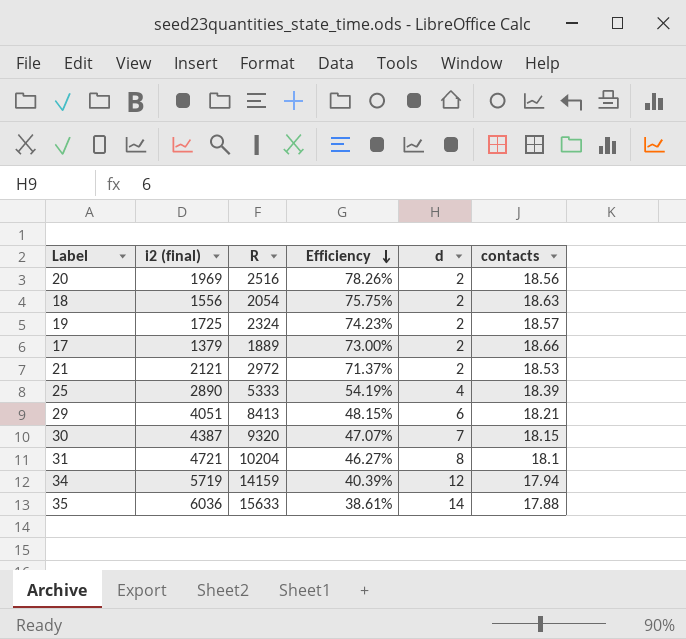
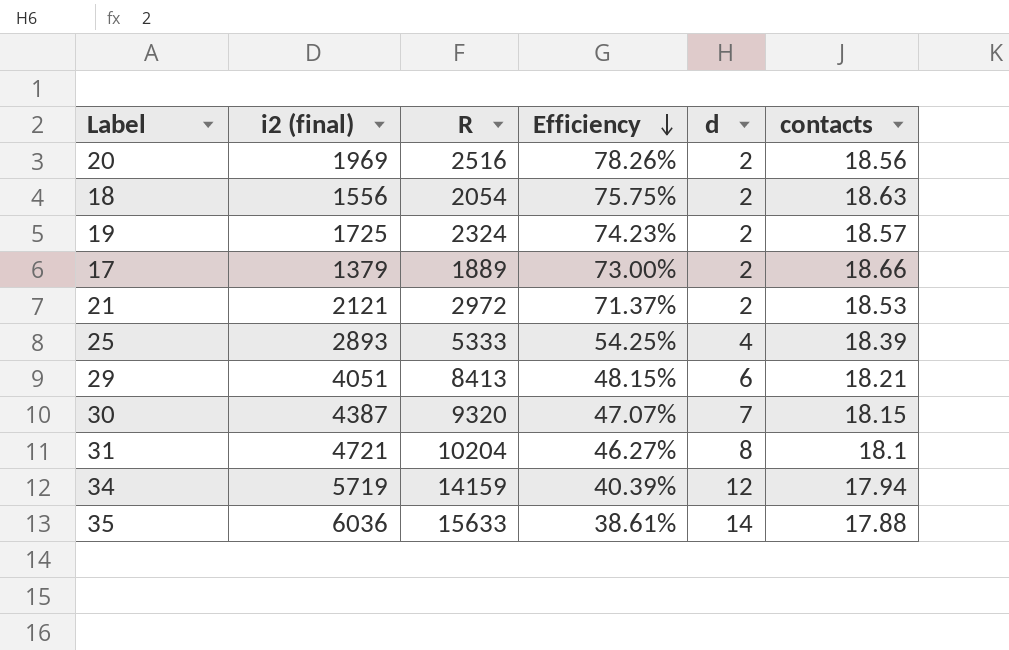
25 | i2 (final): 2890 -> 2893
25 | Efficiency: 54.19% -> 54.25%

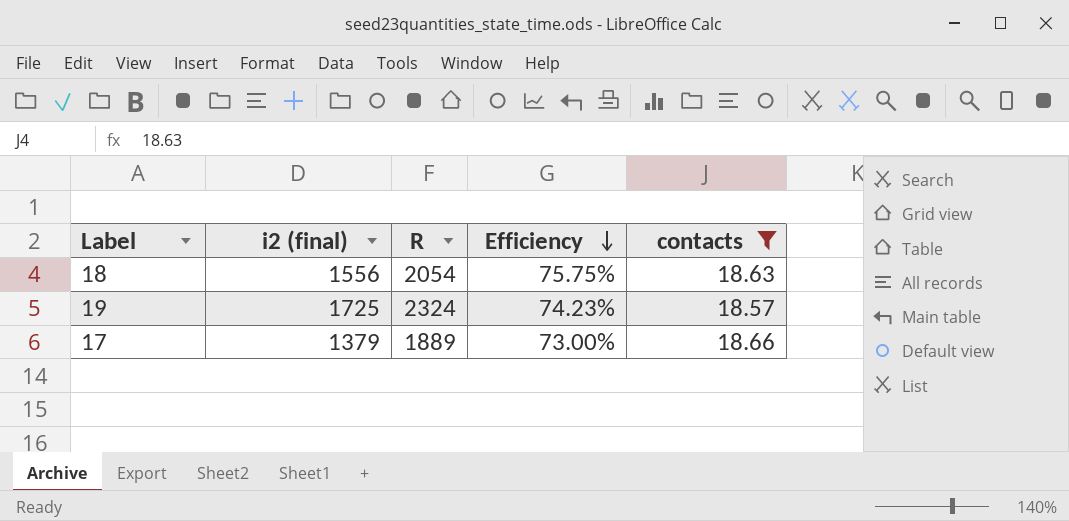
filter: none -> contacts >= 18.57
column d | position: 5 -> none

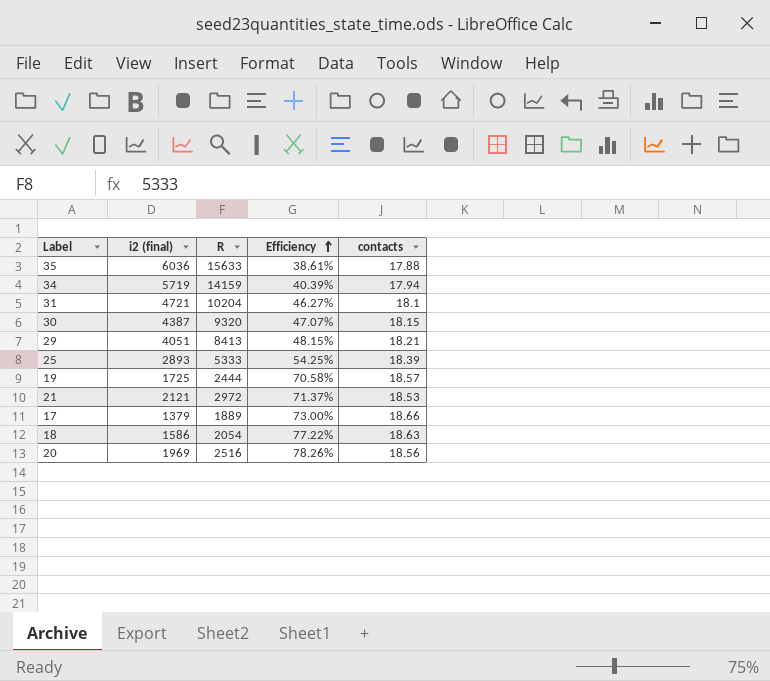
filter: contacts >= 18.57 -> none
row order: Efficiency descending -> Efficiency ascending
19 | R: 2324 -> 2444
19 | Efficiency: 74.23% -> 70.58%
18 | i2 (final): 1556 -> 1586
18 | Efficiency: 75.75% -> 77.22%

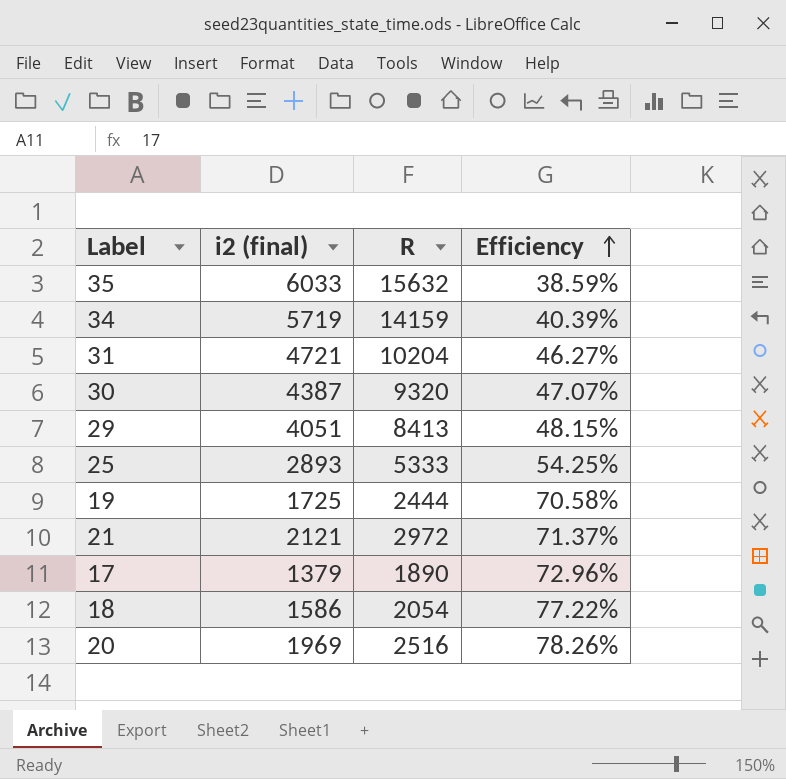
column contacts | position: 5 -> none
35 | i2 (final): 6036 -> 6033
35 | R: 15633 -> 15632
35 | Efficiency: 38.61% -> 38.59%
17 | R: 1889 -> 1890
17 | Efficiency: 73.00% -> 72.96%

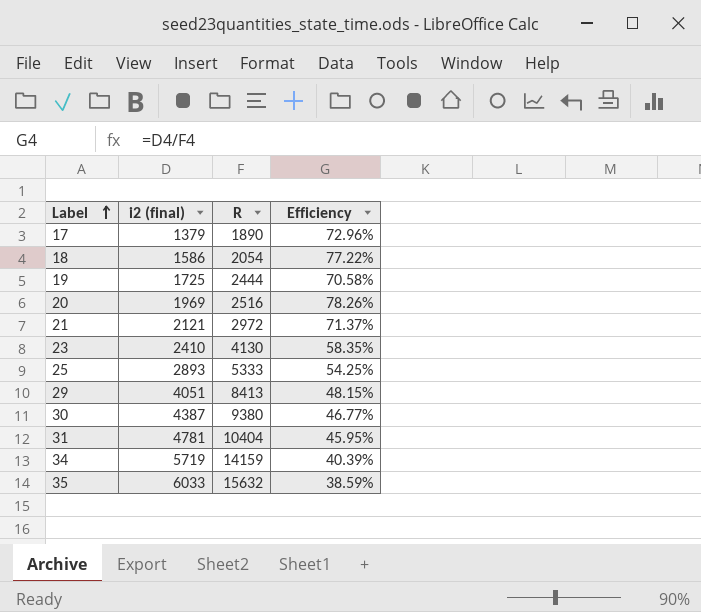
row order: Efficiency ascending -> Label ascending
row 23: none -> 2410 | 4130 | 58.35%
30 | R: 9320 -> 9380
30 | Efficiency: 47.07% -> 46.77%
31 | i2 (final): 4721 -> 4781
31 | R: 10204 -> 10404
31 | Efficiency: 46.27% -> 45.95%

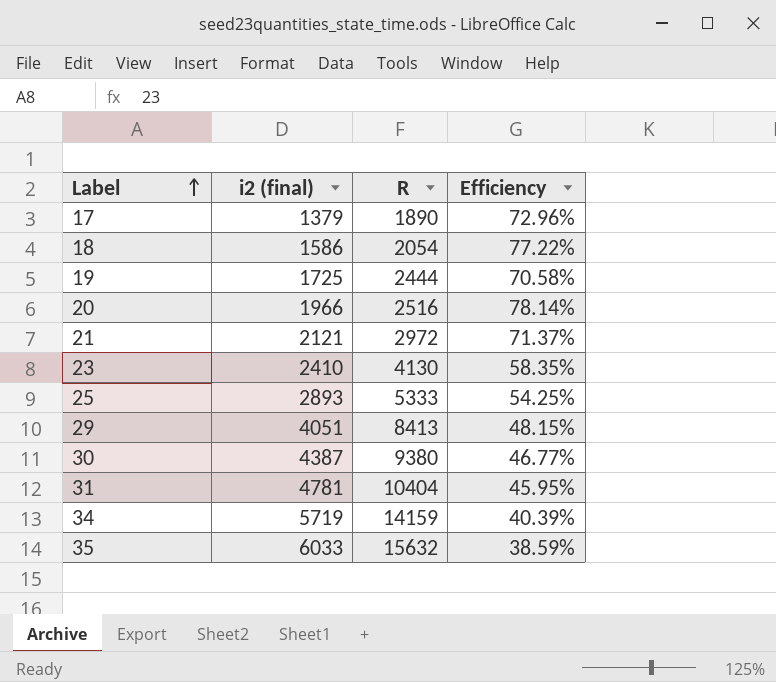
20 | i2 (final): 1969 -> 1966
20 | Efficiency: 78.26% -> 78.14%

